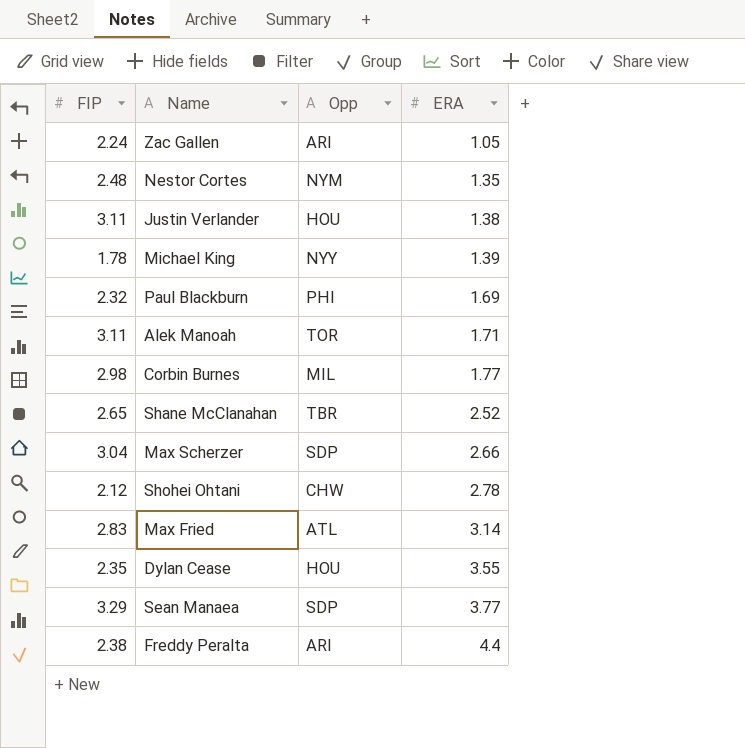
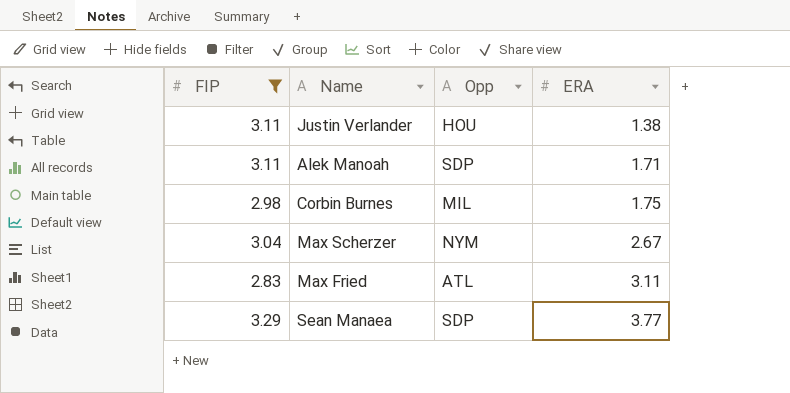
filter: none -> FIP >= 2.83
Alek Manoah | Opp: TOR -> SDP
Corbin Burnes | ERA: 1.77 -> 1.75
Max Scherzer | Opp: SDP -> NYM
Max Scherzer | ERA: 2.66 -> 2.67
Max Fried | ERA: 3.14 -> 3.11

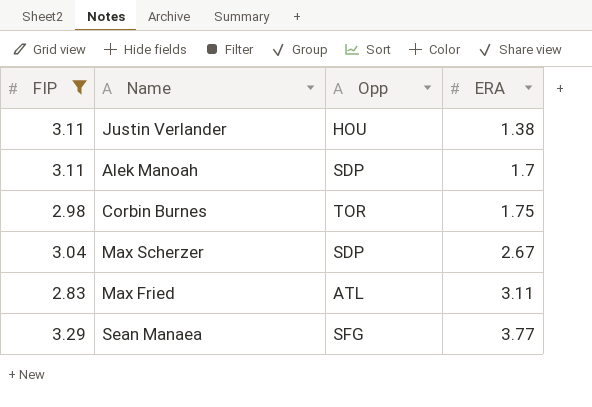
Alek Manoah | ERA: 1.71 -> 1.7
Corbin Burnes | Opp: MIL -> TOR
Max Scherzer | Opp: NYM -> SDP
Sean Manaea | Opp: SDP -> SFG

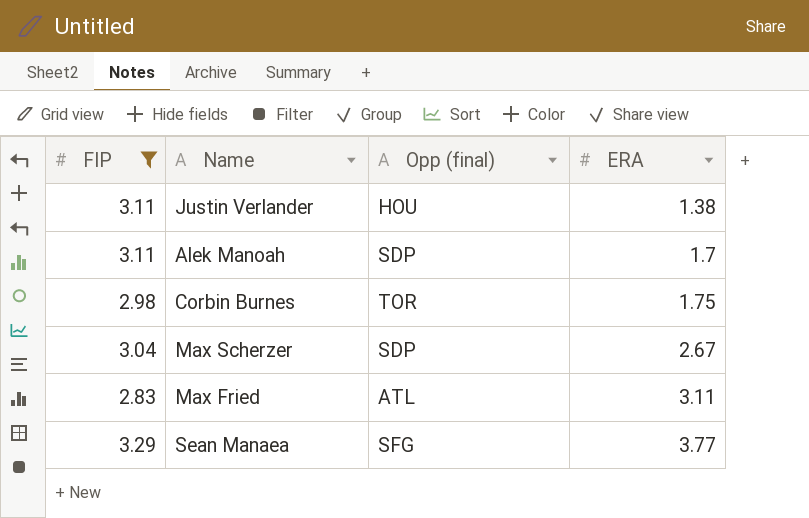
column name: Opp -> Opp (final)

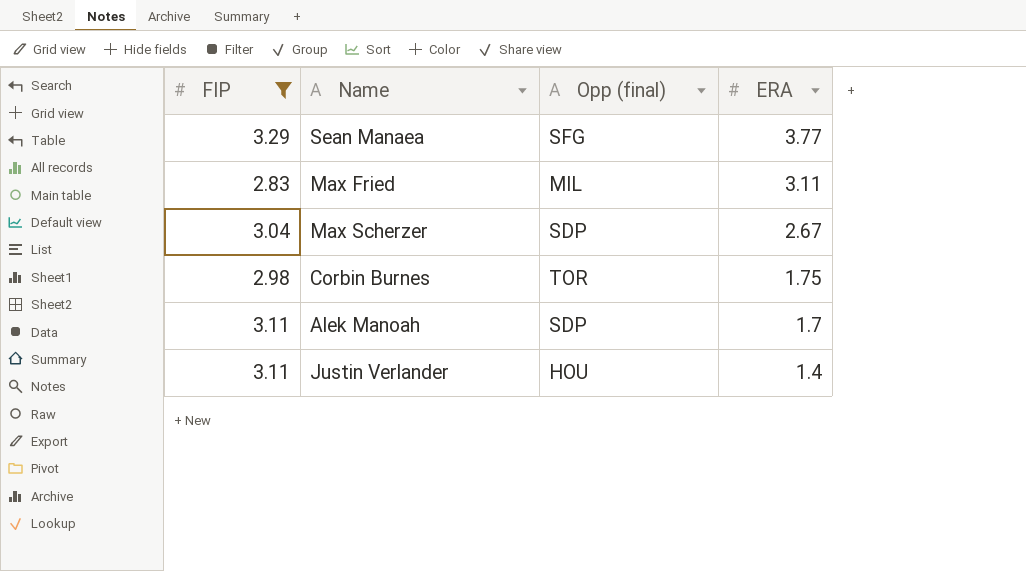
row order: ERA ascending -> ERA descending
Max Fried | Opp (final): ATL -> MIL
Justin Verlander | ERA: 1.38 -> 1.4

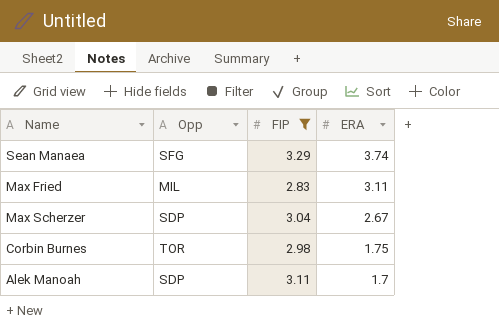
column name: Opp (final) -> Opp
column FIP | position: 1 -> 3
row Justin Verlander: 3.11 | HOU | 1.4 -> none
Sean Manaea | ERA: 3.77 -> 3.74

